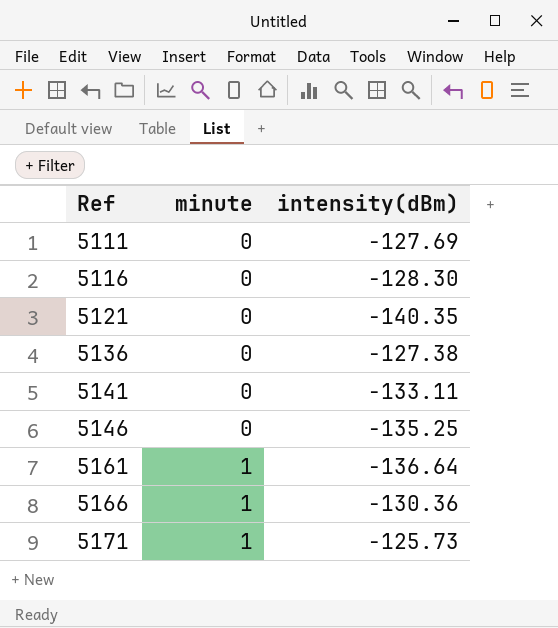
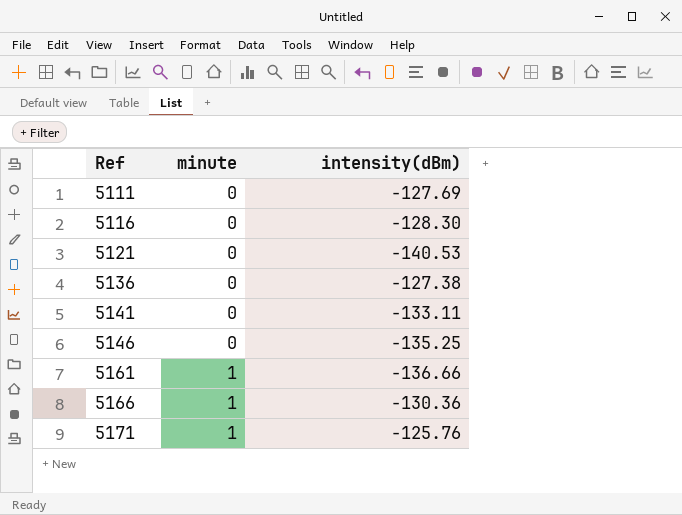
5121 | intensity(dBm): -140.35 -> -140.53
5161 | intensity(dBm): -136.64 -> -136.66
5171 | intensity(dBm): -125.73 -> -125.76

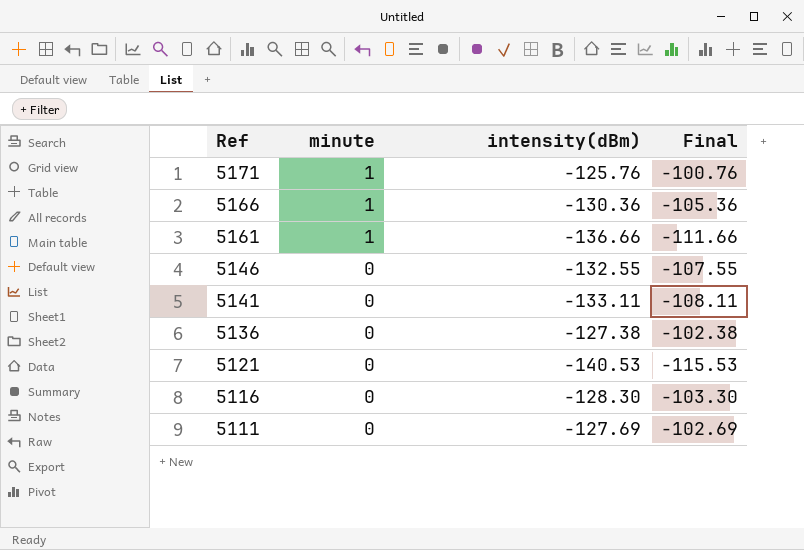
row order: Ref ascending -> Ref descending
column Final | formula: none -> [intensity(dBm)] + 25
5146 | intensity(dBm): -135.25 -> -132.55

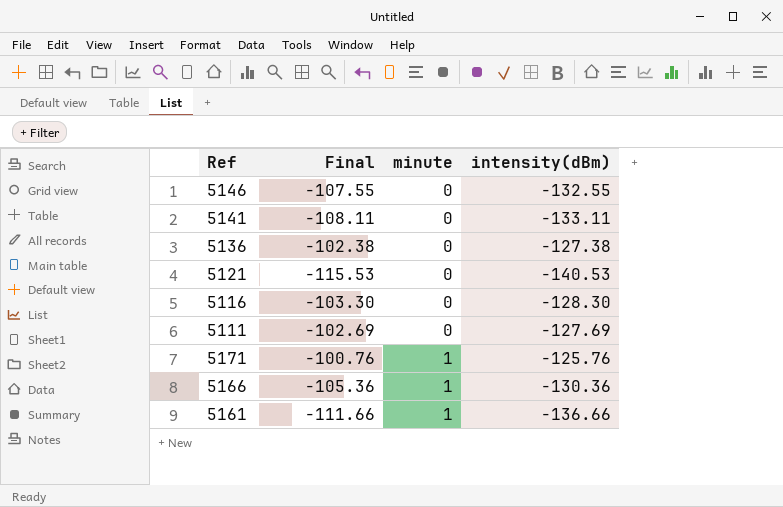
row order: Ref descending -> minute ascending
column Final | position: 4 -> 2

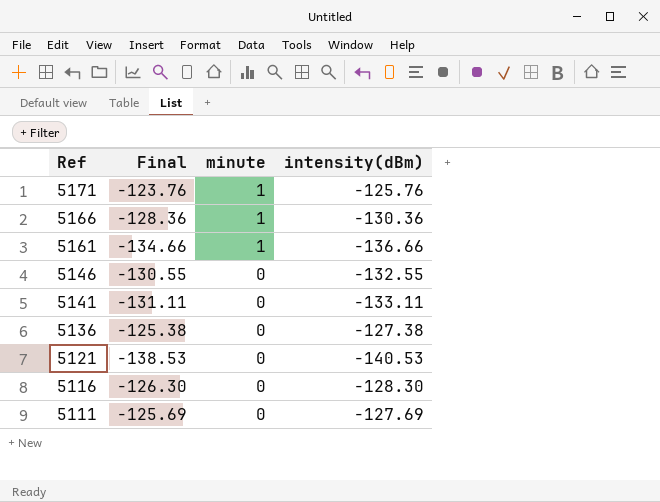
row order: minute ascending -> Ref descending
column Final | formula: [intensity(dBm)] + 25 -> [intensity(dBm)] + 2

